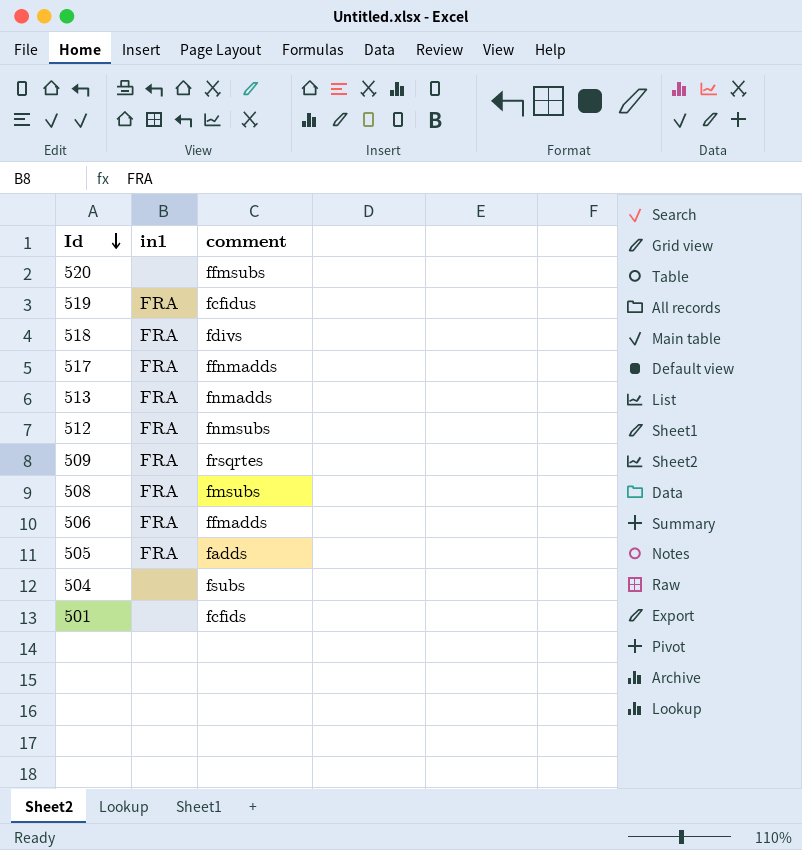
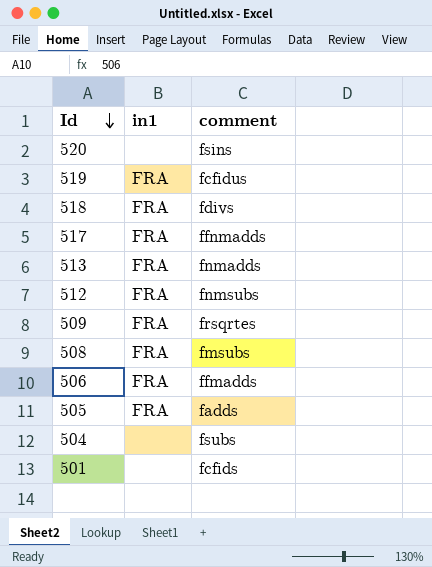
520 | comment: ffmsubs -> fsins

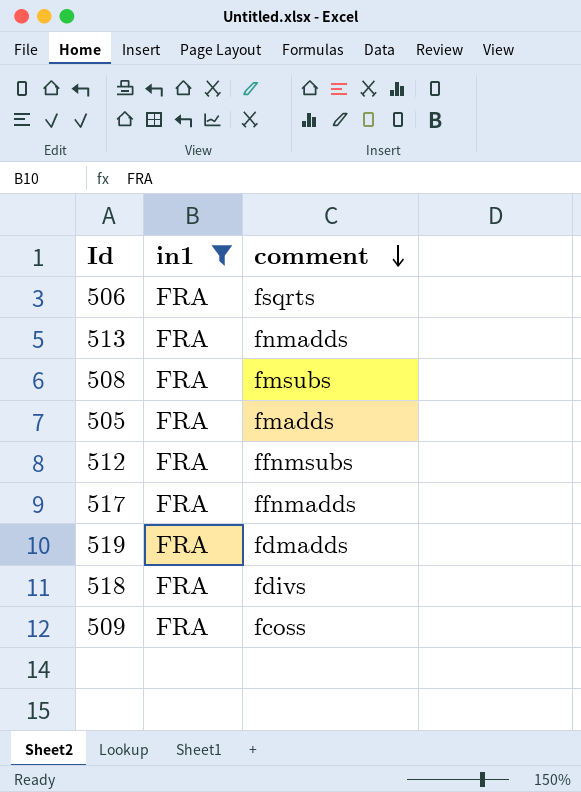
filter: none -> in1 = FRA
row order: Id descending -> comment descending
506 | comment: ffmadds -> fsqrts
505 | comment: fadds -> fmadds
512 | comment: fnmsubs -> ffnmsubs
519 | comment: fcfidus -> fdmadds
509 | comment: frsqrtes -> fcoss

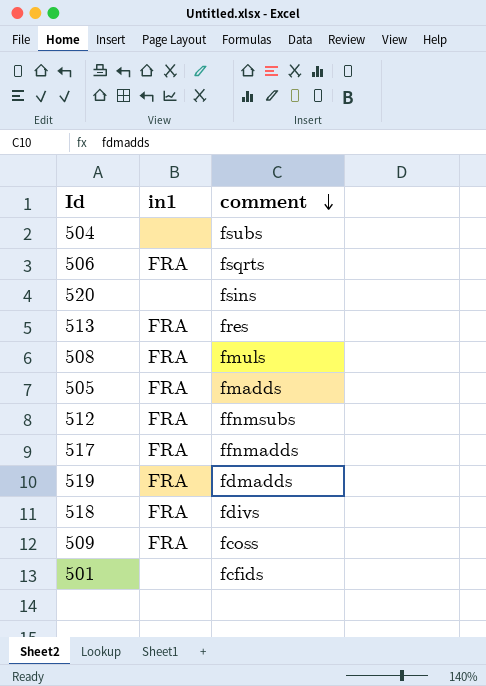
filter: in1 = FRA -> none
513 | comment: fnmadds -> fres
508 | comment: fmsubs -> fmuls

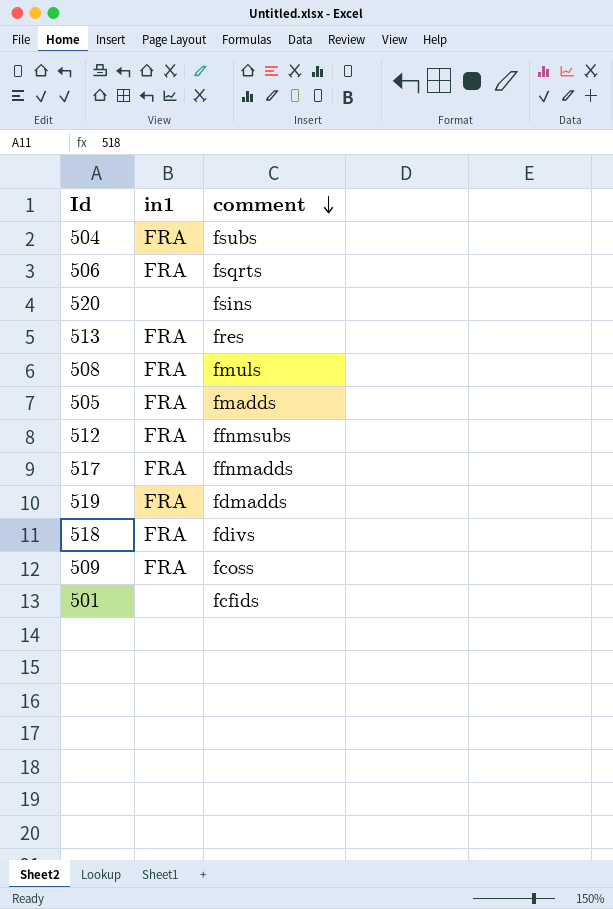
504 | in1: none -> FRA

